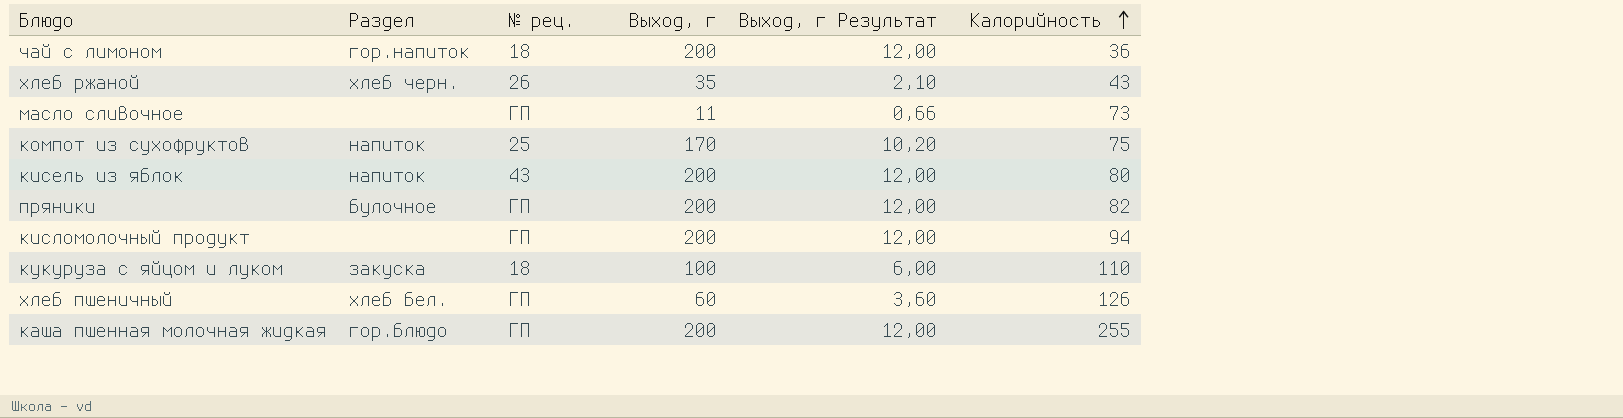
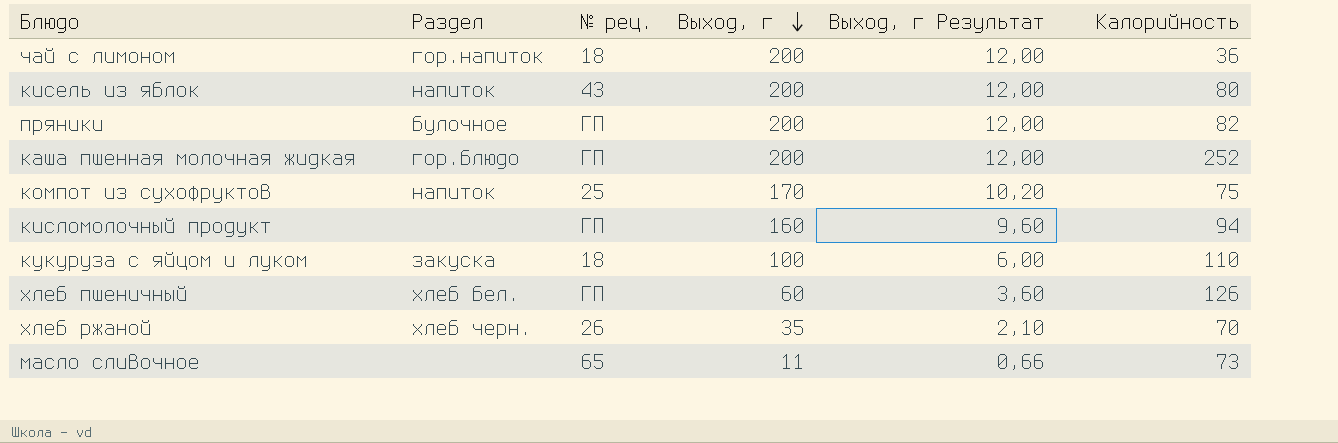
row order: Калорийность ascending -> Выход, г descending
каша пшенная молочная жидкая | Калорийность: 255 -> 252
кисломолочный продукт | Выход, г: 200 -> 160
кисломолочный продукт | Выход, г Результат: 12,00 -> 9,60
хлеб ржаной | Калорийность: 43 -> 70
масло сливочное | № рец.: ГП -> 65

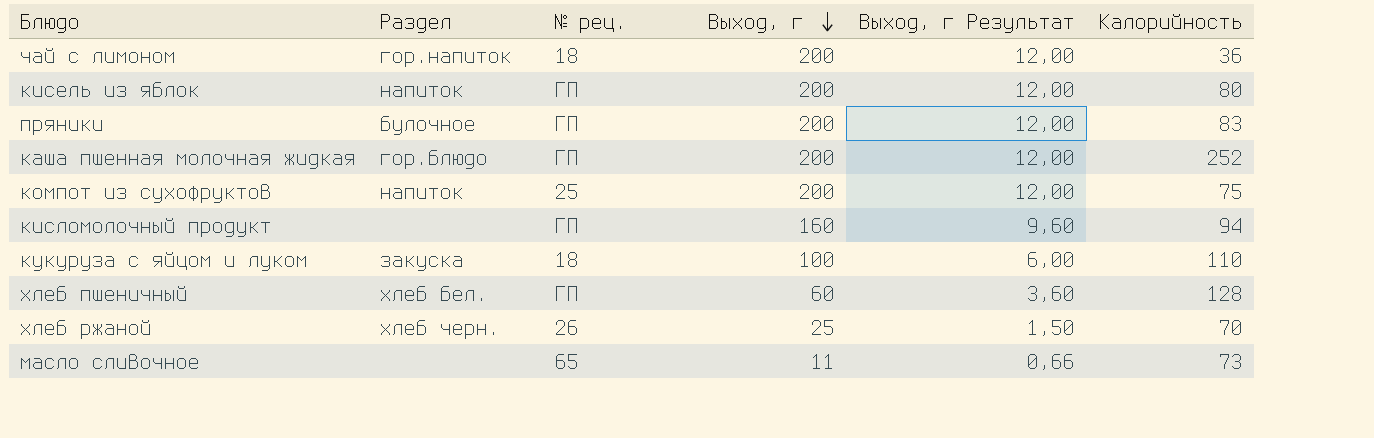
кисель из яблок | № рец.: 43 -> ГП
пряники | Калорийность: 82 -> 83
компот из сухофруктов | Выход, г: 170 -> 200
компот из сухофруктов | Выход, г Результат: 10,20 -> 12,00
хлеб пшеничный | Калорийность: 126 -> 128
хлеб ржаной | Выход, г: 35 -> 25
хлеб ржаной | Выход, г Результат: 2,10 -> 1,50

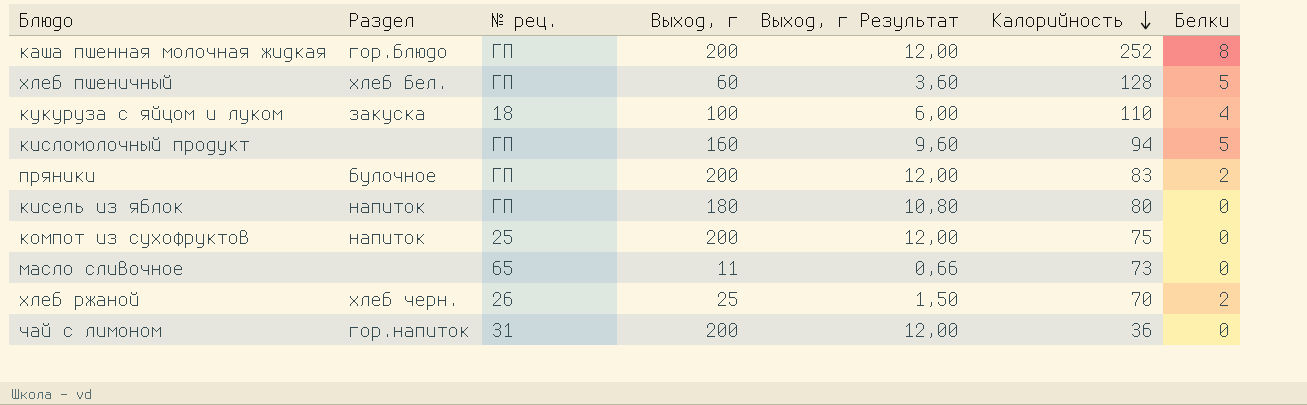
row order: Выход, г descending -> Калорийность descending
column Белки | position: none -> 7
кисель из яблок | Выход, г: 200 -> 180
кисель из яблок | Выход, г Результат: 12,00 -> 10,80
чай с лимоном | № рец.: 18 -> 31

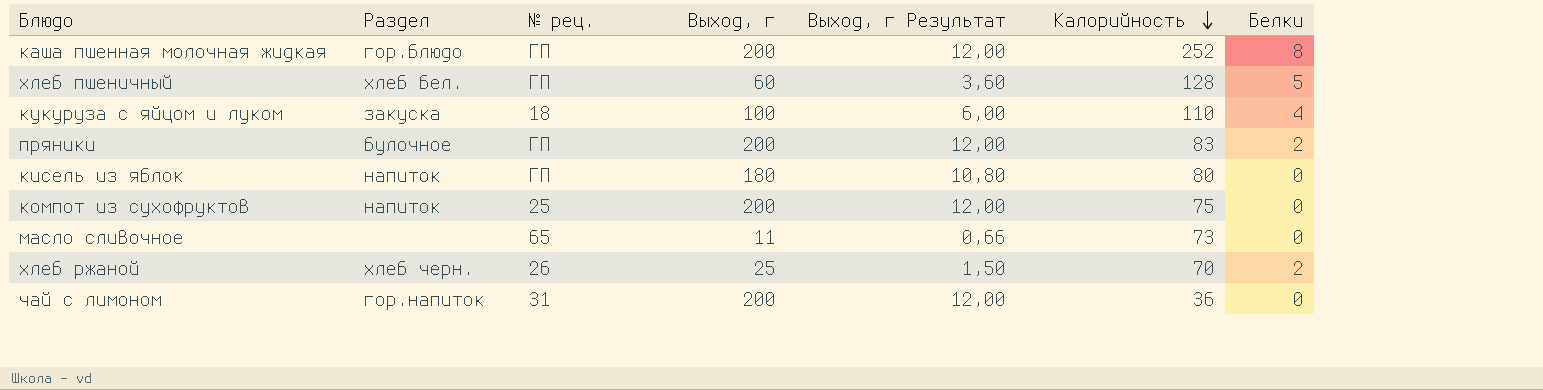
row кисломолочный продукт: none | ГП | 160 | 9,60 | 94 | 5 -> none

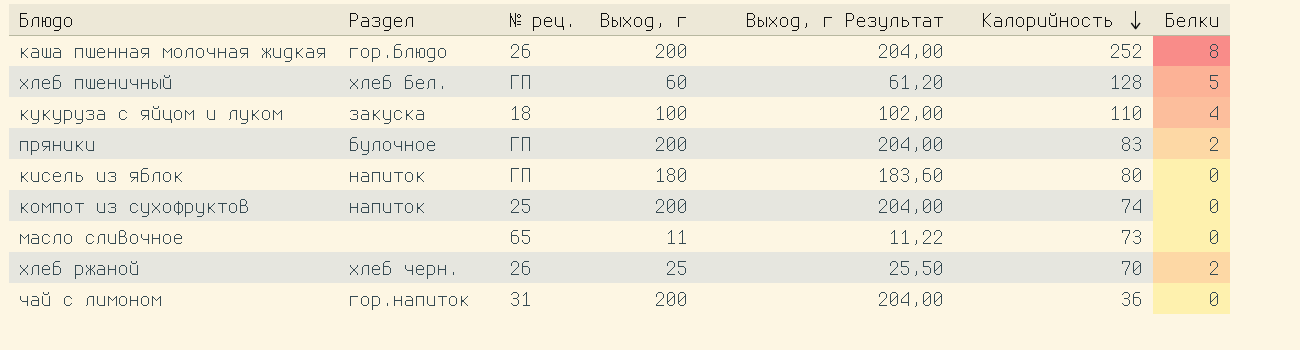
column Выход, г Результат | formula: [Выход, г] * 0,06 -> [Выход, г] * 1,02
каша пшенная молочная жидкая | № рец.: ГП -> 26
компот из сухофруктов | Калорийность: 75 -> 74

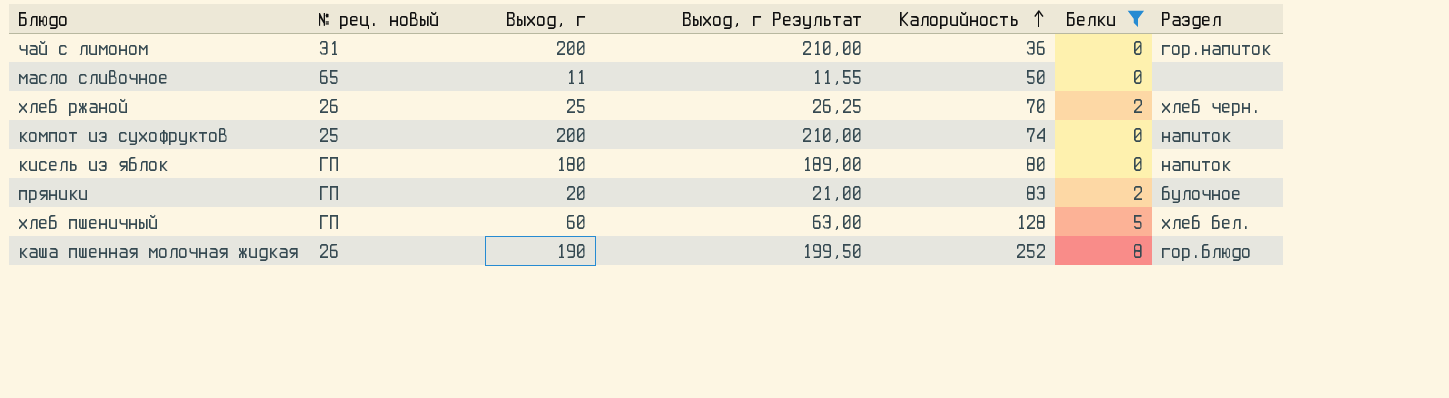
filter: none -> Белки != 4
row order: Калорийность descending -> Калорийность ascending
column name: № рец. -> № рец. новый
column Выход, г Результат | formula: [Выход, г] * 1,02 -> [Выход, г] * 1,05
column Раздел | position: 2 -> 7
масло сливочное | Калорийность: 73 -> 50
пряники | Выход, г: 200 -> 20
каша пшенная молочная жидкая | Выход, г: 200 -> 190

